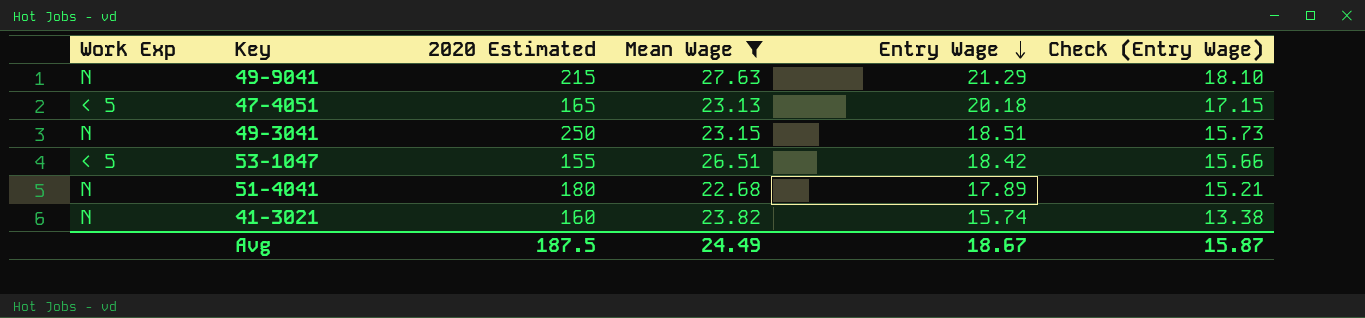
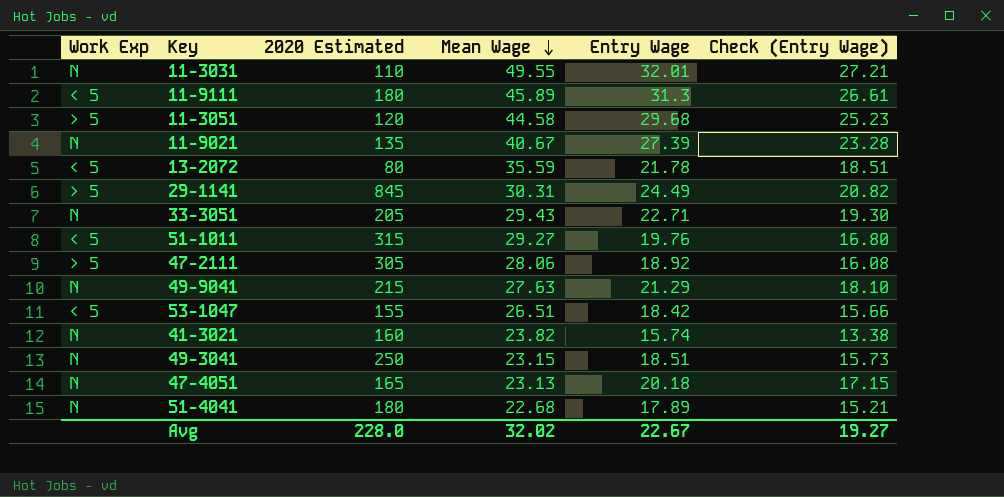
filter: Mean Wage <= 27.63 -> none
row order: Entry Wage descending -> Mean Wage descending
47-4051 | Work Exp: < 5 -> N
Avg | 2020 Estimated: 187.5 -> 228.0
Avg | Mean Wage: 24.49 -> 32.02
Avg | Entry Wage: 18.67 -> 22.67
Avg | Check (Entry Wage): 15.87 -> 19.27

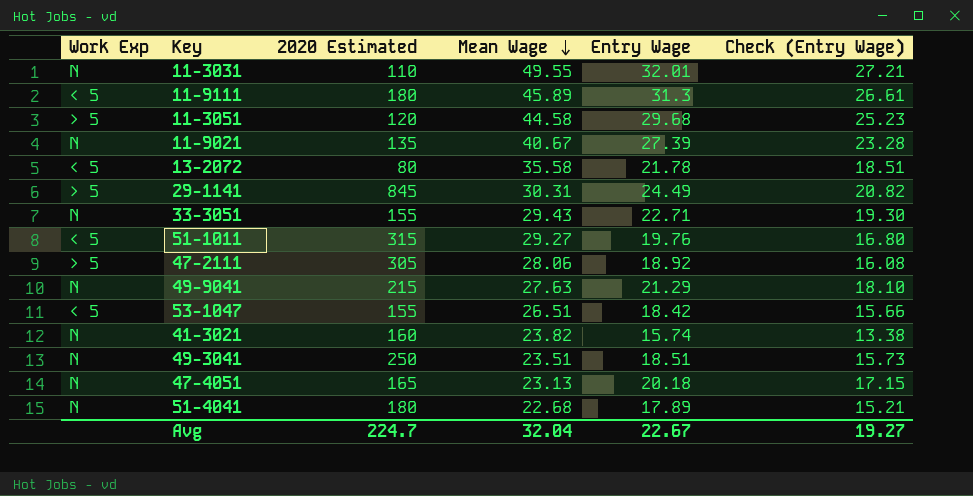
13-2072 | Mean Wage: 35.59 -> 35.58
33-3051 | 2020 Estimated: 205 -> 155
49-3041 | Mean Wage: 23.15 -> 23.51
Avg | 2020 Estimated: 228.0 -> 224.7
Avg | Mean Wage: 32.02 -> 32.04

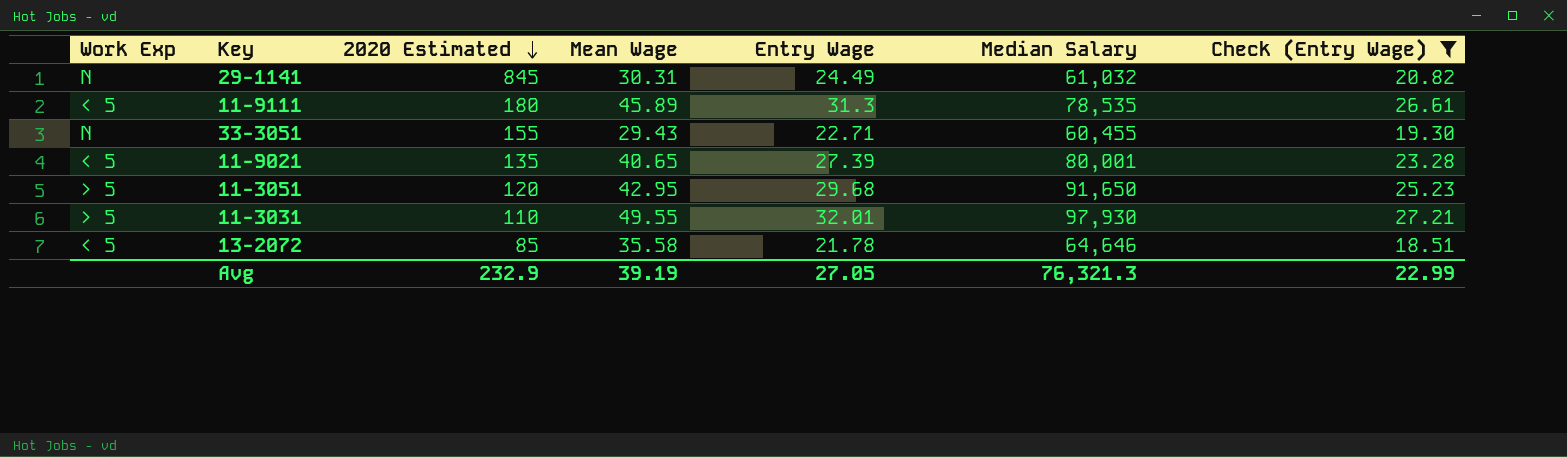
filter: none -> Check (Entry Wage) >= 18.51
row order: Mean Wage descending -> 2020 Estimated descending
column Median Salary | position: none -> 6
29-1141 | Work Exp: > 5 -> N
11-9021 | Work Exp: N -> < 5
11-9021 | Mean Wage: 40.67 -> 40.65
11-3051 | Mean Wage: 44.58 -> 42.95
11-3031 | Work Exp: N -> > 5
13-2072 | 2020 Estimated: 80 -> 85
Avg | 2020 Estimated: 224.7 -> 232.9
Avg | Mean Wage: 32.04 -> 39.19
Avg | Entry Wage: 22.67 -> 27.05
Avg | Check (Entry Wage): 19.27 -> 22.99

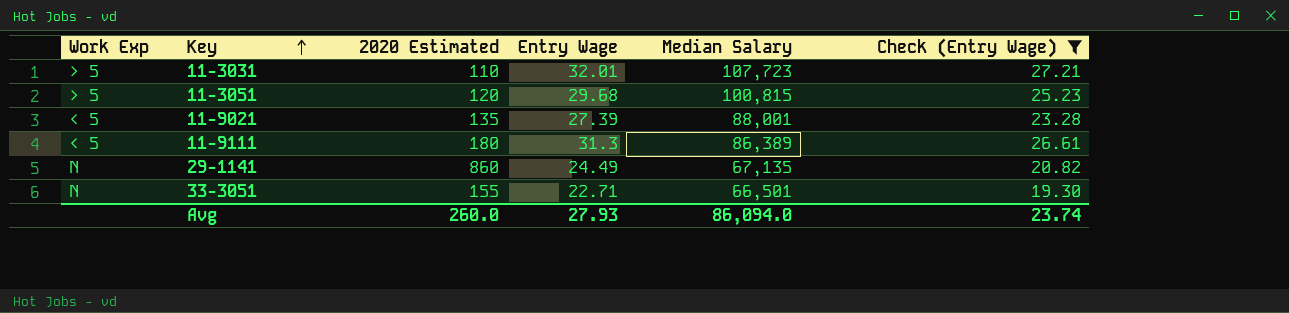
row order: 2020 Estimated descending -> Key ascending
column Mean Wage | position: 4 -> none
row 13-2072: < 5 | 85 | 35.58 | 21.78 | 64,646 | 18.51 -> none
11-3031 | Median Salary: 97,930 -> 107,723
11-3051 | Median Salary: 91,650 -> 100,815
11-9021 | Median Salary: 80,001 -> 88,001
11-9111 | Median Salary: 78,535 -> 86,389
29-1141 | 2020 Estimated: 845 -> 860
29-1141 | Median Salary: 61,032 -> 67,135
33-3051 | Median Salary: 60,455 -> 66,501
Avg | 2020 Estimated: 232.9 -> 260.0
Avg | Entry Wage: 27.05 -> 27.93
Avg | Median Salary: 76,321.3 -> 86,094.0
Avg | Check (Entry Wage): 22.99 -> 23.74

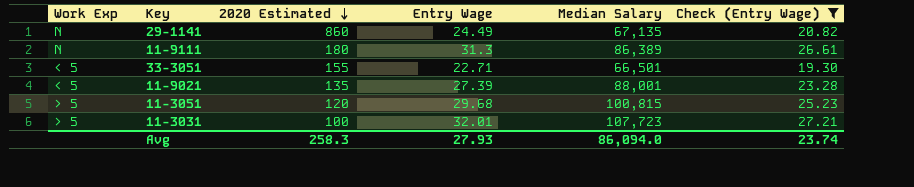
row order: Key ascending -> 2020 Estimated descending
11-9111 | Work Exp: < 5 -> N
33-3051 | Work Exp: N -> < 5
11-3031 | 2020 Estimated: 110 -> 100
Avg | 2020 Estimated: 260.0 -> 258.3

